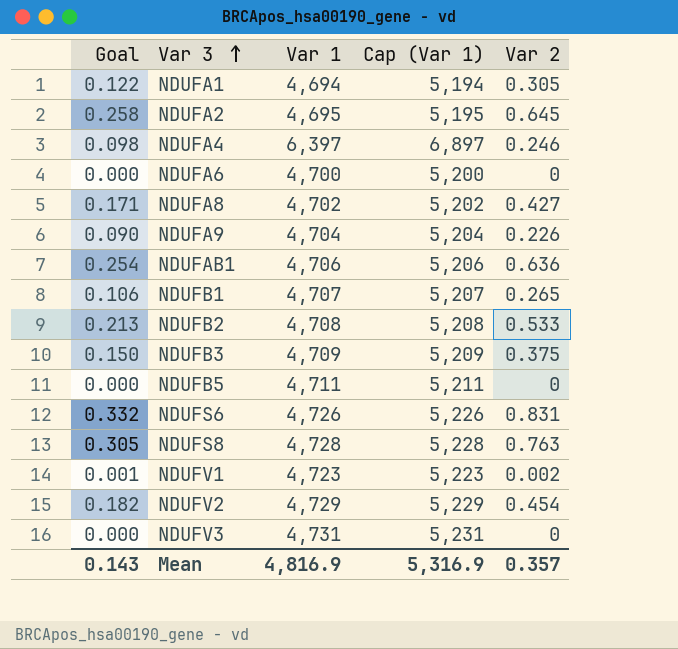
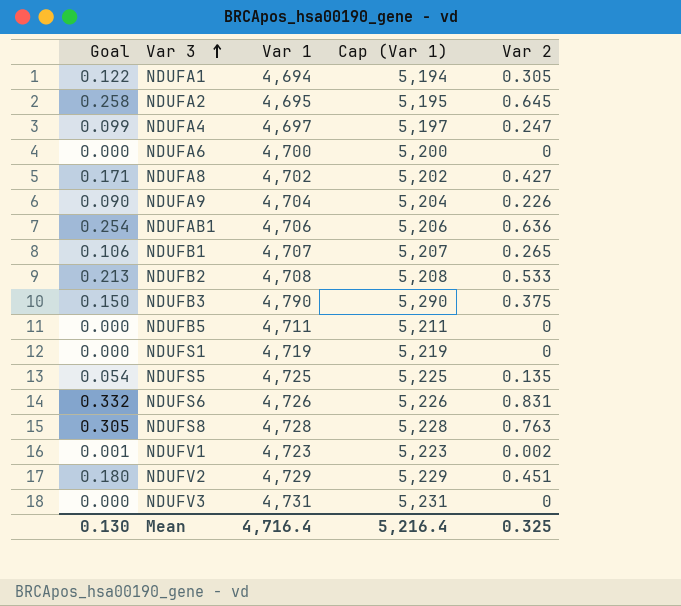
NDUFA4 | Goal: 0.098 -> 0.099
NDUFA4 | Var 1: 6,397 -> 4,697
NDUFA4 | Cap (Var 1): 6,897 -> 5,197
NDUFA4 | Var 2: 0.246 -> 0.247
NDUFB3 | Var 1: 4,709 -> 4,790
NDUFB3 | Cap (Var 1): 5,209 -> 5,290
row NDUFS1: none -> 0.000 | 4,719 | 5,219 | 0
row NDUFS5: none -> 0.054 | 4,725 | 5,225 | 0.135
NDUFV2 | Goal: 0.182 -> 0.180
NDUFV2 | Var 2: 0.454 -> 0.451
Mean | Goal: 0.143 -> 0.130
Mean | Var 1: 4,816.9 -> 4,716.4
Mean | Cap (Var 1): 5,316.9 -> 5,216.4
Mean | Var 2: 0.357 -> 0.325

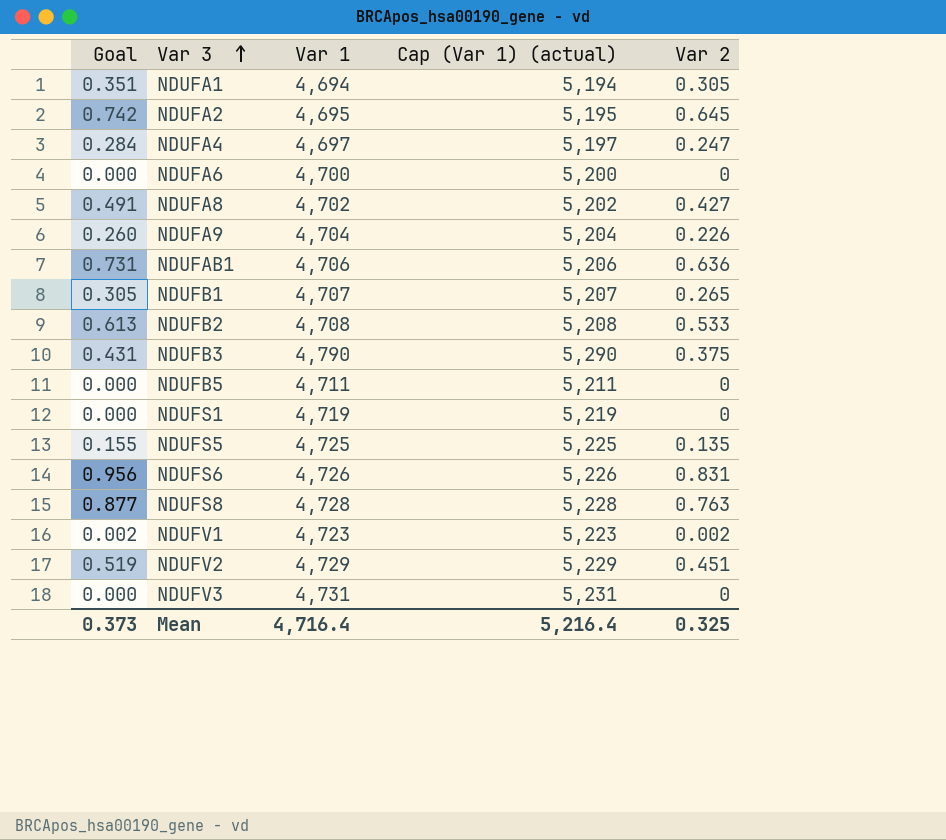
column Goal | formula: [Var 2] * 0.4 -> [Var 2] * 1.15
column name: Cap (Var 1) -> Cap (Var 1) (actual)
Mean | Goal: 0.130 -> 0.373

